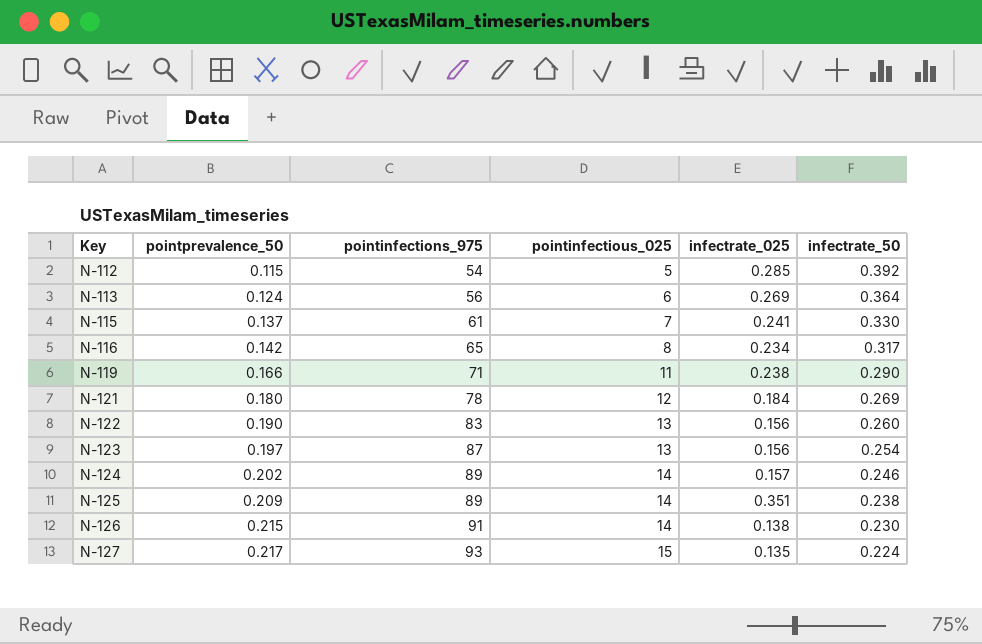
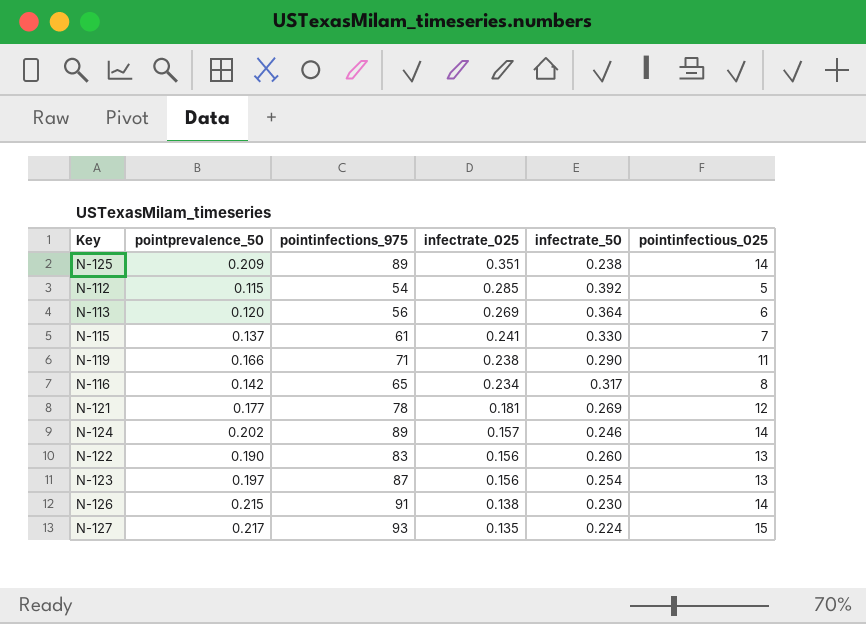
row order: Key ascending -> infectrate_025 descending
column pointinfectious_025 | position: 4 -> 6
N-113 | pointprevalence_50: 0.124 -> 0.120
N-121 | pointprevalence_50: 0.180 -> 0.177
N-121 | infectrate_025: 0.184 -> 0.181

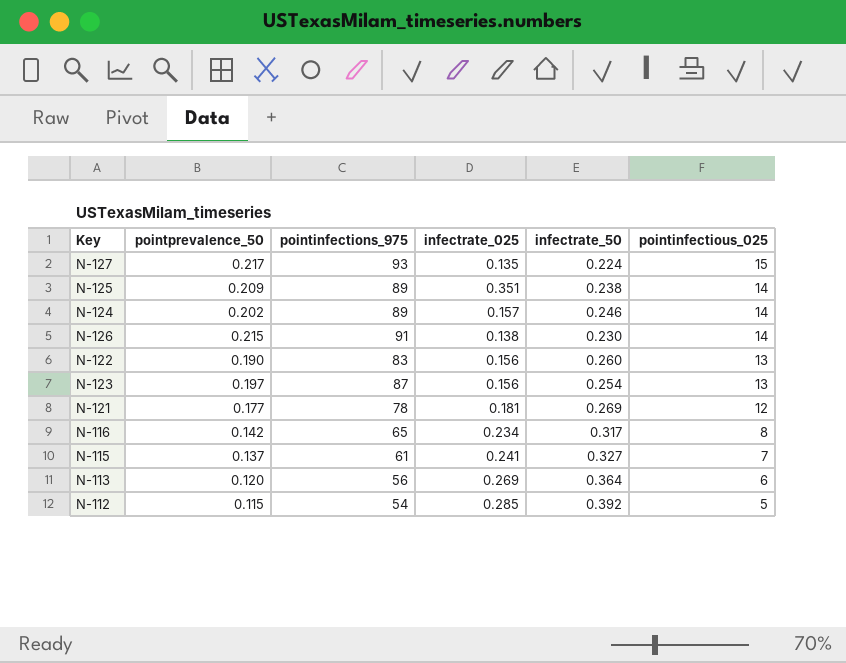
row order: infectrate_025 descending -> pointinfectious_025 descending
row N-119: 0.166 | 71 | 0.238 | 0.290 | 11 -> none
N-115 | infectrate_50: 0.330 -> 0.327

